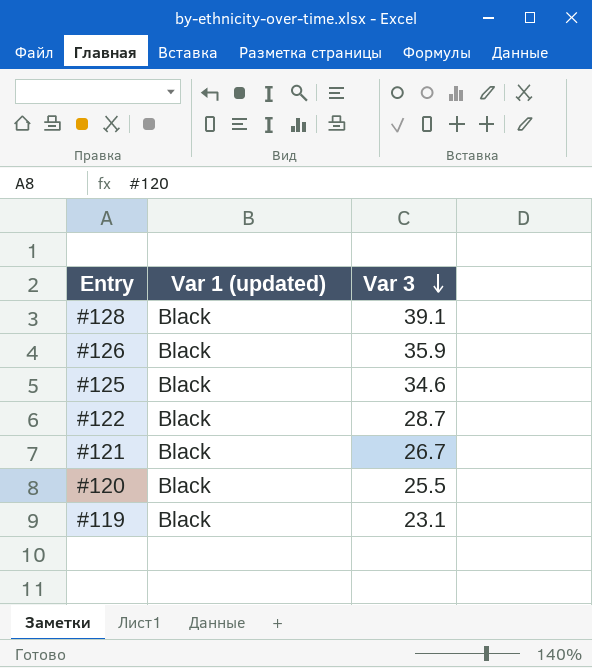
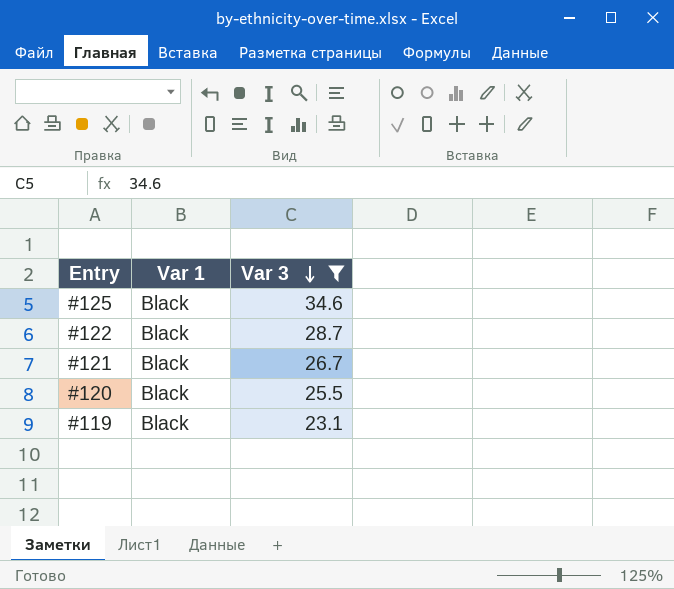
filter: none -> Var 3 <= 34.6
column name: Var 1 (updated) -> Var 1

